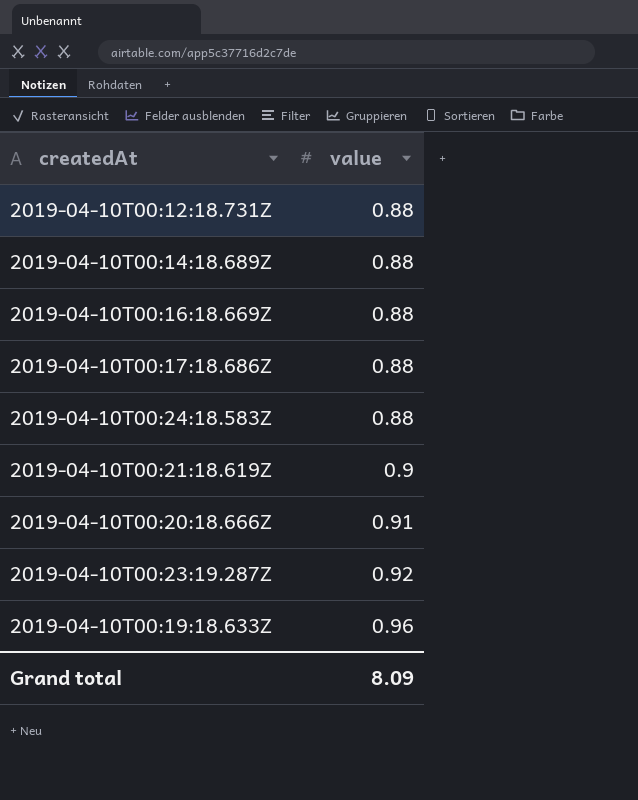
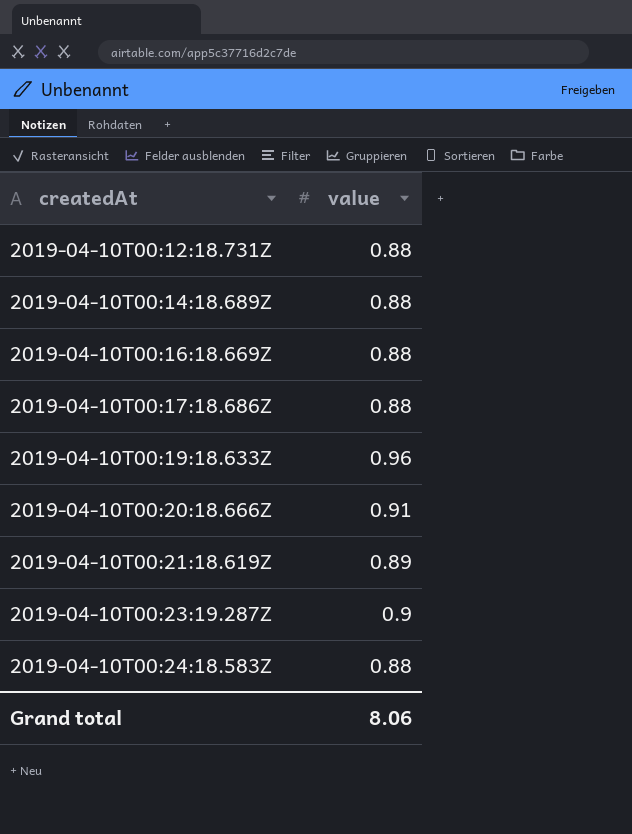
row order: value ascending -> createdAt ascending
2019-04-10T00:21:18.619Z | value: 0.9 -> 0.89
2019-04-10T00:23:19.287Z | value: 0.92 -> 0.9
Grand total | value: 8.09 -> 8.06

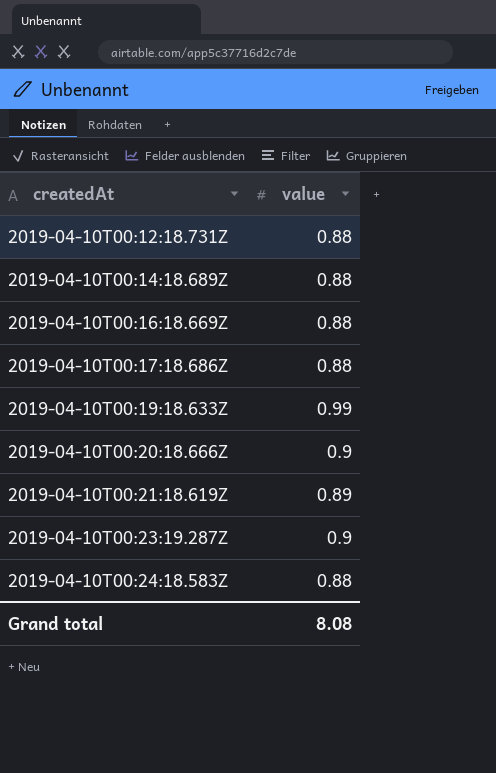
2019-04-10T00:19:18.633Z | value: 0.96 -> 0.99
2019-04-10T00:20:18.666Z | value: 0.91 -> 0.9
Grand total | value: 8.06 -> 8.08

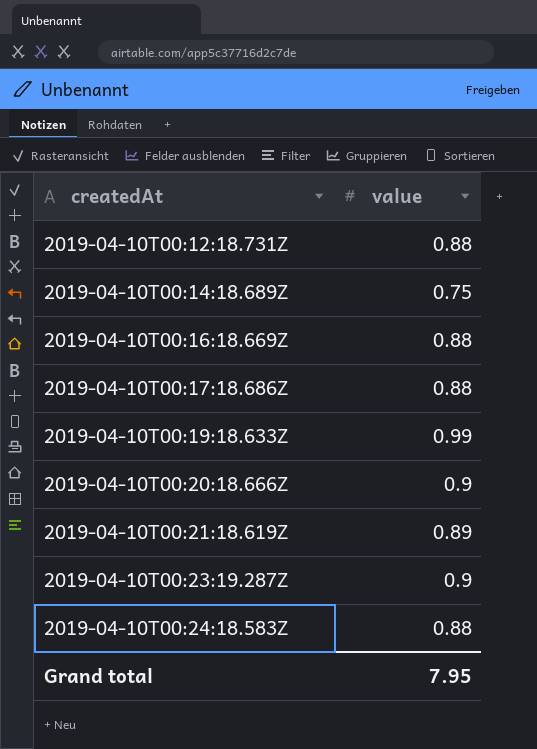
2019-04-10T00:14:18.689Z | value: 0.88 -> 0.75
Grand total | value: 8.08 -> 7.95

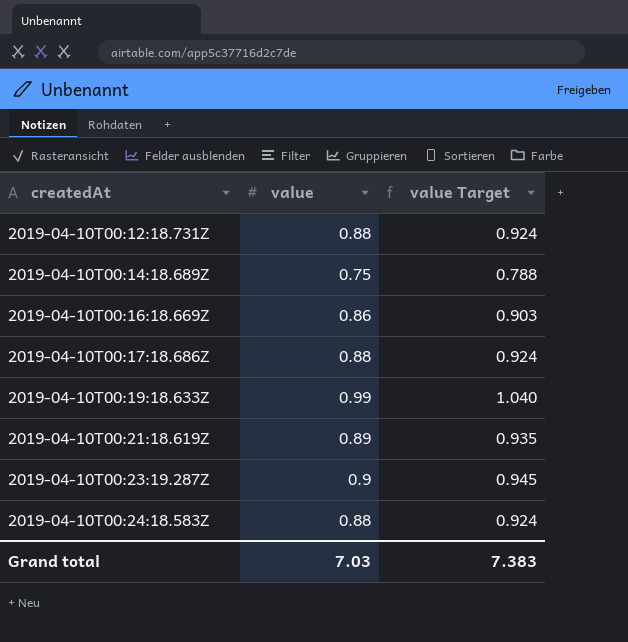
column value Target | formula: none -> [value] * 1.05
row 2019-04-10T00:20:18.666Z: 0.9 -> none
2019-04-10T00:16:18.669Z | value: 0.88 -> 0.86
Grand total | value: 7.95 -> 7.03

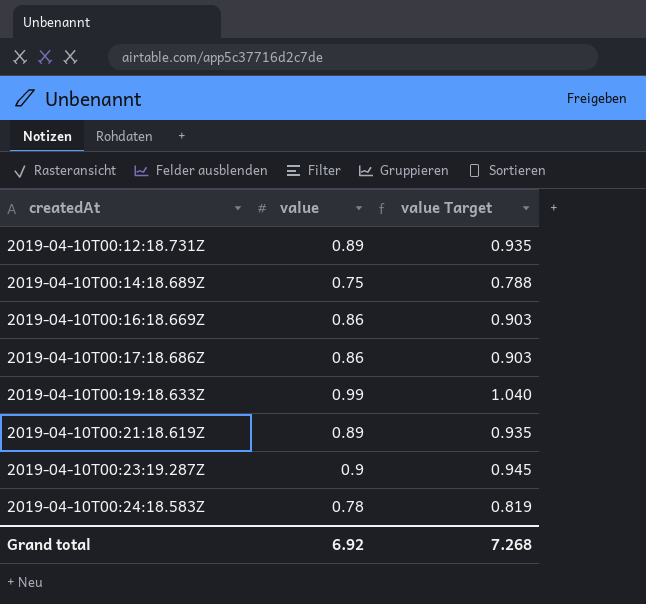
2019-04-10T00:12:18.731Z | value: 0.88 -> 0.89
2019-04-10T00:12:18.731Z | value Target: 0.924 -> 0.935
2019-04-10T00:17:18.686Z | value: 0.88 -> 0.86
2019-04-10T00:17:18.686Z | value Target: 0.924 -> 0.903
2019-04-10T00:24:18.583Z | value: 0.88 -> 0.78
2019-04-10T00:24:18.583Z | value Target: 0.924 -> 0.819
Grand total | value: 7.03 -> 6.92
Grand total | value Target: 7.383 -> 7.268

